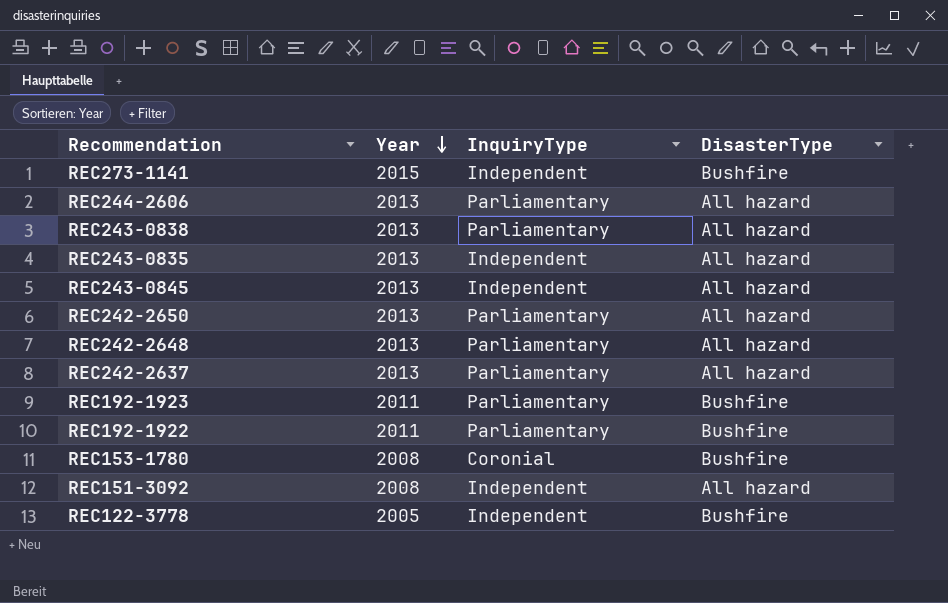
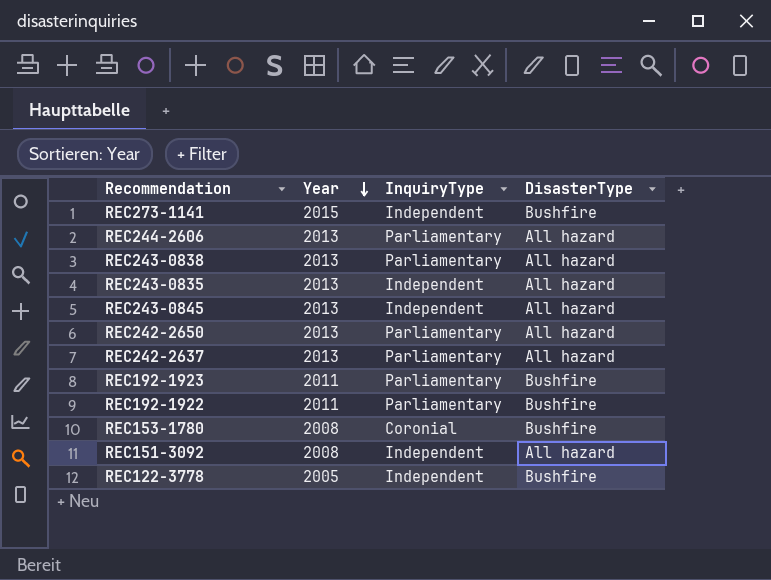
row REC242-2648: 2013 | Parliamentary | All hazard -> none

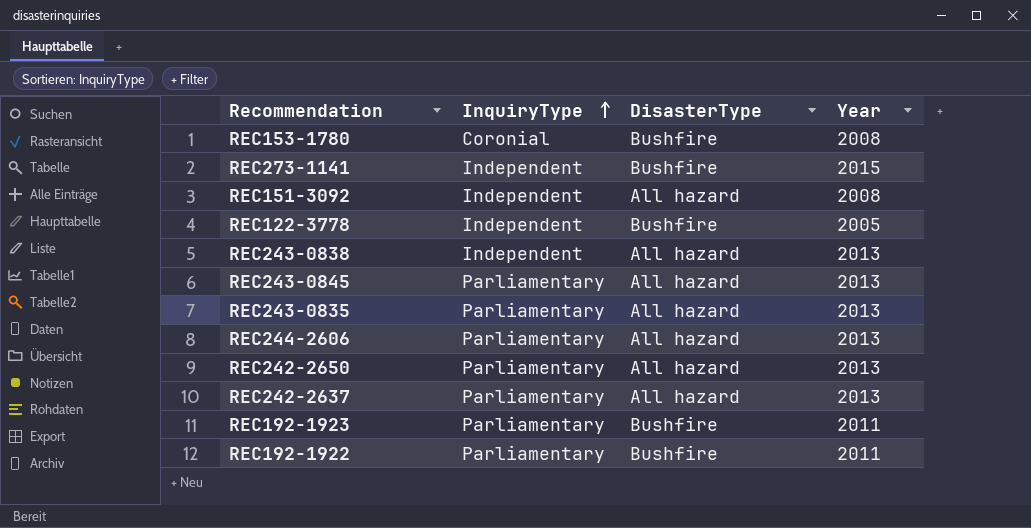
row order: Year descending -> InquiryType ascending
column Year | position: 2 -> 4
REC243-0838 | InquiryType: Parliamentary -> Independent
REC243-0845 | InquiryType: Independent -> Parliamentary
REC243-0835 | InquiryType: Independent -> Parliamentary

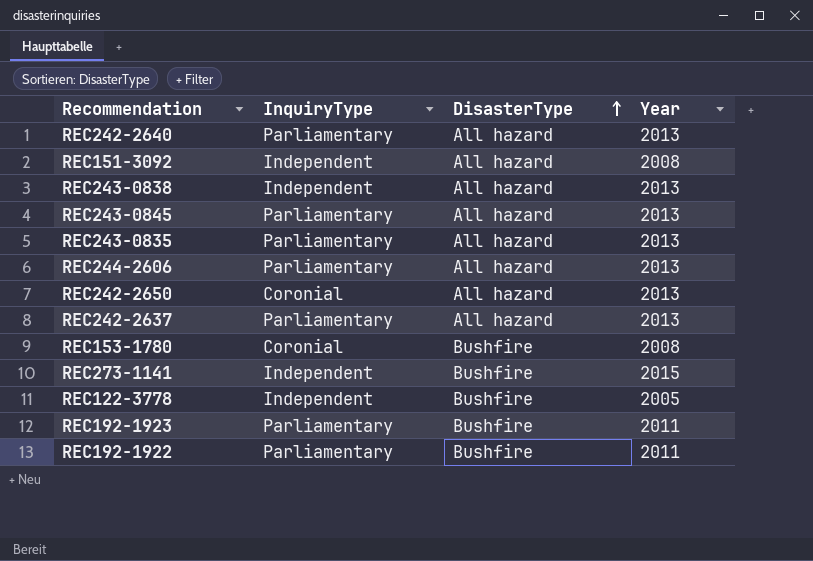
row order: InquiryType ascending -> DisasterType ascending
row REC242-2640: none -> Parliamentary | All hazard | 2013
REC242-2650 | InquiryType: Parliamentary -> Coronial

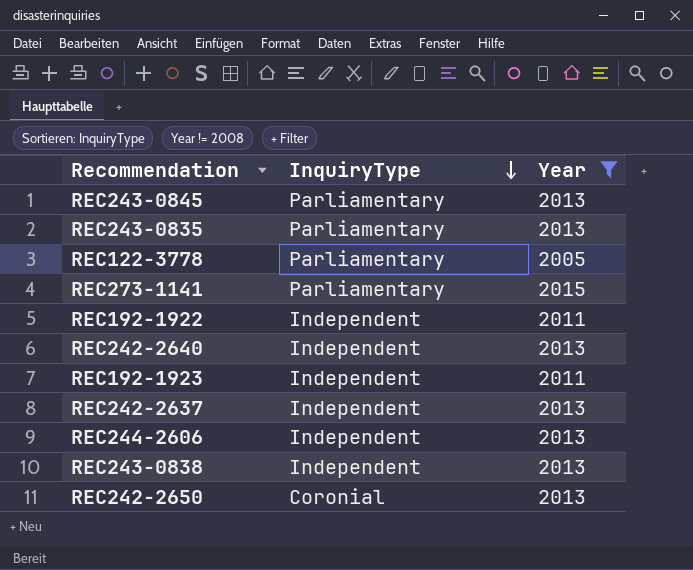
filter: none -> Year != 2008
row order: DisasterType ascending -> InquiryType descending
column DisasterType | position: 3 -> none
REC122-3778 | InquiryType: Independent -> Parliamentary
REC273-1141 | InquiryType: Independent -> Parliamentary
REC192-1922 | InquiryType: Parliamentary -> Independent
REC242-2640 | InquiryType: Parliamentary -> Independent
REC192-1923 | InquiryType: Parliamentary -> Independent
REC242-2637 | InquiryType: Parliamentary -> Independent
REC244-2606 | InquiryType: Parliamentary -> Independent

